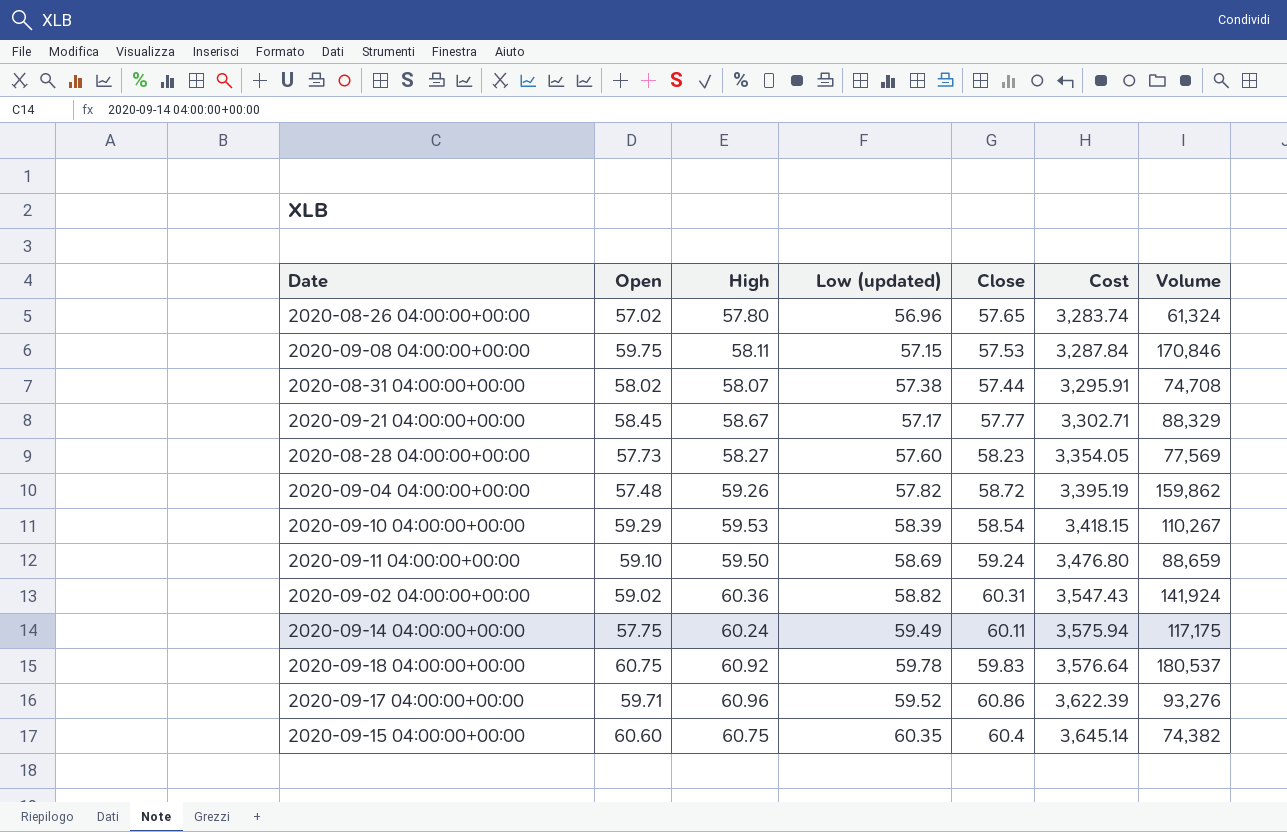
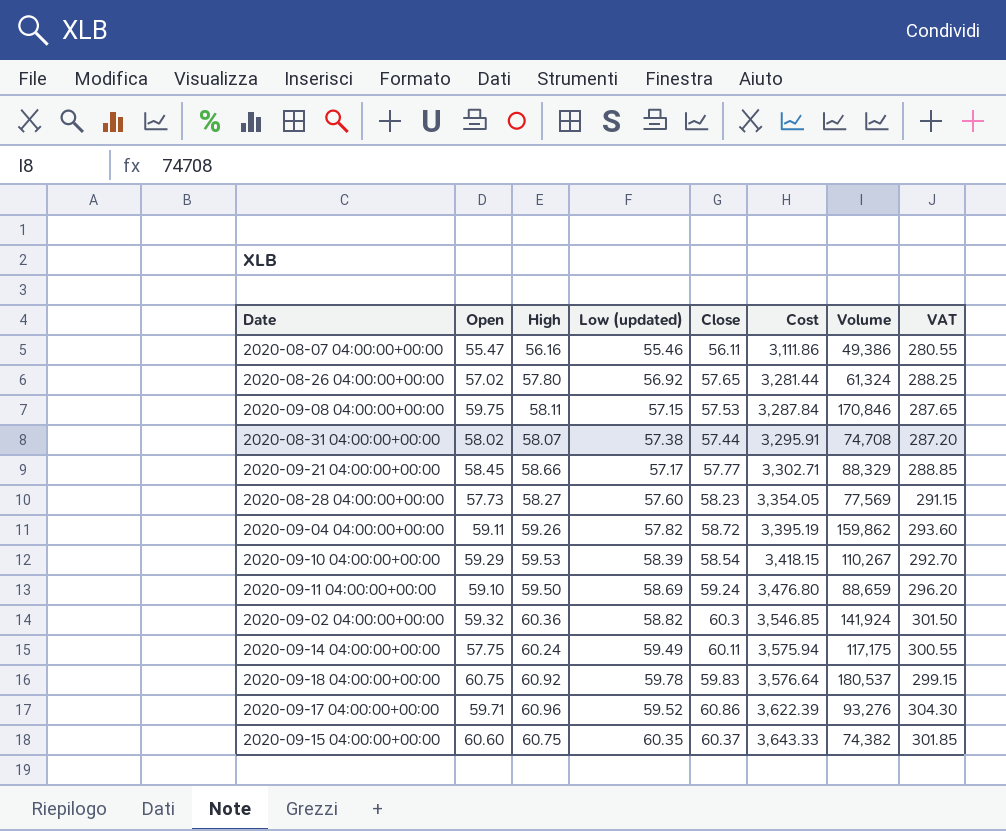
column VAT | formula: none -> [Close] * 5
row 2020-08-07 04:00:00+00:00: none -> 55.47 | 56.16 | 55.46 | 56.11 | 3,111.86 | 49,386 | 280.55
2020-08-26 04:00:00+00:00 | Low (updated): 56.96 -> 56.92
2020-08-26 04:00:00+00:00 | Cost: 3,283.74 -> 3,281.44
2020-09-21 04:00:00+00:00 | High: 58.67 -> 58.66
2020-09-04 04:00:00+00:00 | Open: 57.48 -> 59.11
2020-09-02 04:00:00+00:00 | Open: 59.02 -> 59.32
2020-09-02 04:00:00+00:00 | Close: 60.31 -> 60.3
2020-09-02 04:00:00+00:00 | Cost: 3,547.43 -> 3,546.85
2020-09-15 04:00:00+00:00 | Close: 60.4 -> 60.37
2020-09-15 04:00:00+00:00 | Cost: 3,645.14 -> 3,643.33

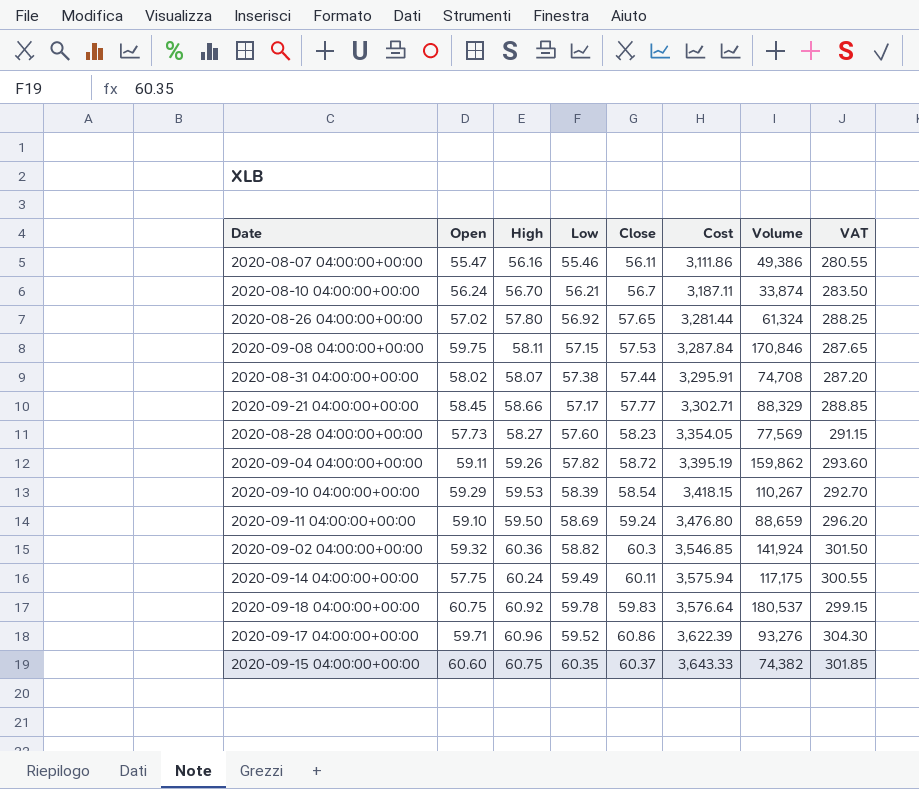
column name: Low (updated) -> Low
row 2020-08-10 04:00:00+00:00: none -> 56.24 | 56.70 | 56.21 | 56.7 | 3,187.11 | 33,874 | 283.50

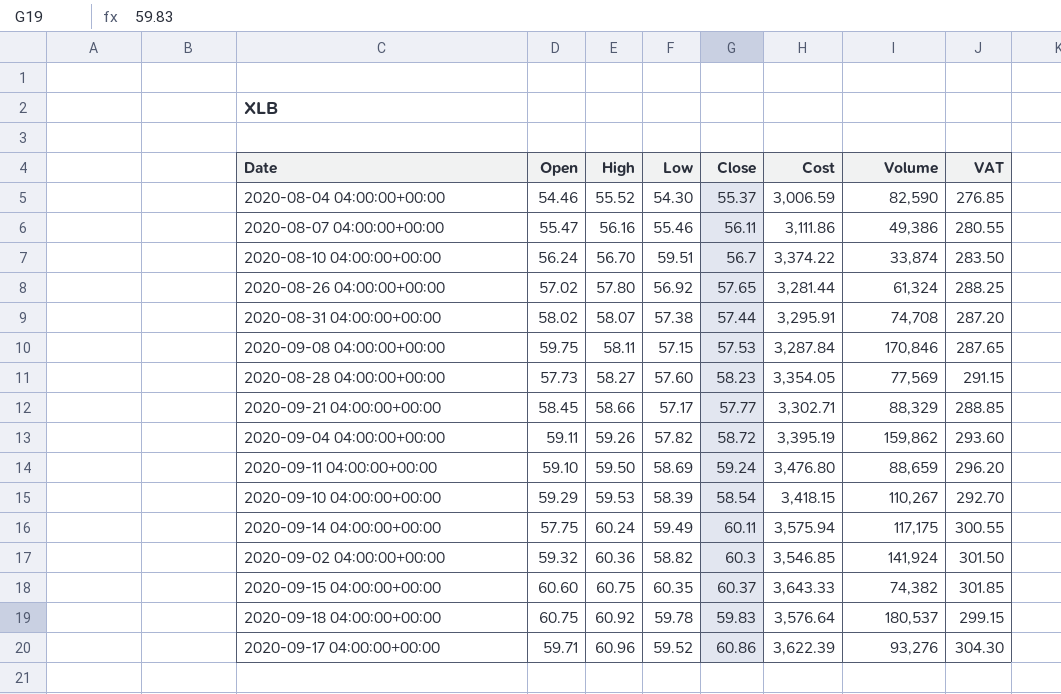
row order: Cost ascending -> High ascending
row 2020-08-04 04:00:00+00:00: none -> 54.46 | 55.52 | 54.30 | 55.37 | 3,006.59 | 82,590 | 276.85
2020-08-10 04:00:00+00:00 | Low: 56.21 -> 59.51
2020-08-10 04:00:00+00:00 | Cost: 3,187.11 -> 3,374.22

